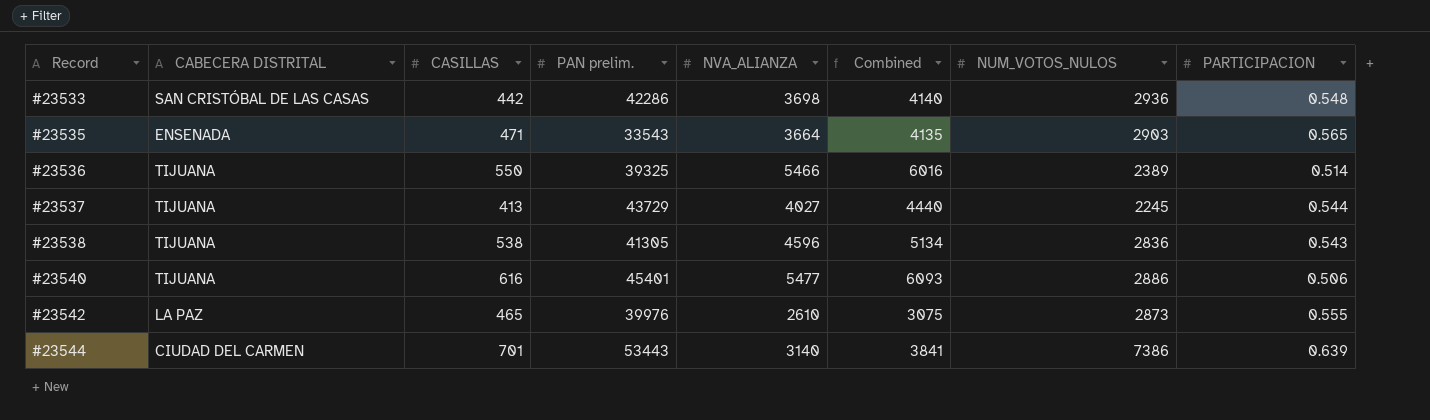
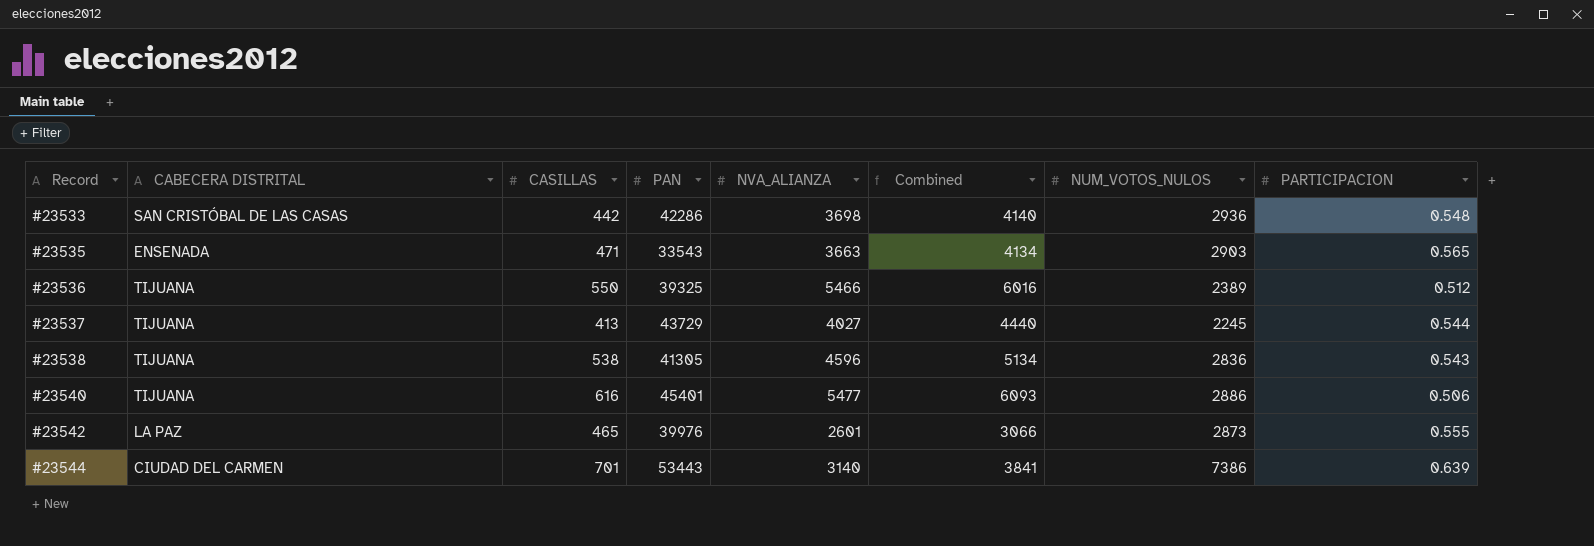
column name: PAN prelim. -> PAN
#23535 | NVA_ALIANZA: 3664 -> 3663
#23535 | Combined: 4135 -> 4134
#23536 | PARTICIPACION: 0.514 -> 0.512
#23542 | NVA_ALIANZA: 2610 -> 2601
#23542 | Combined: 3075 -> 3066

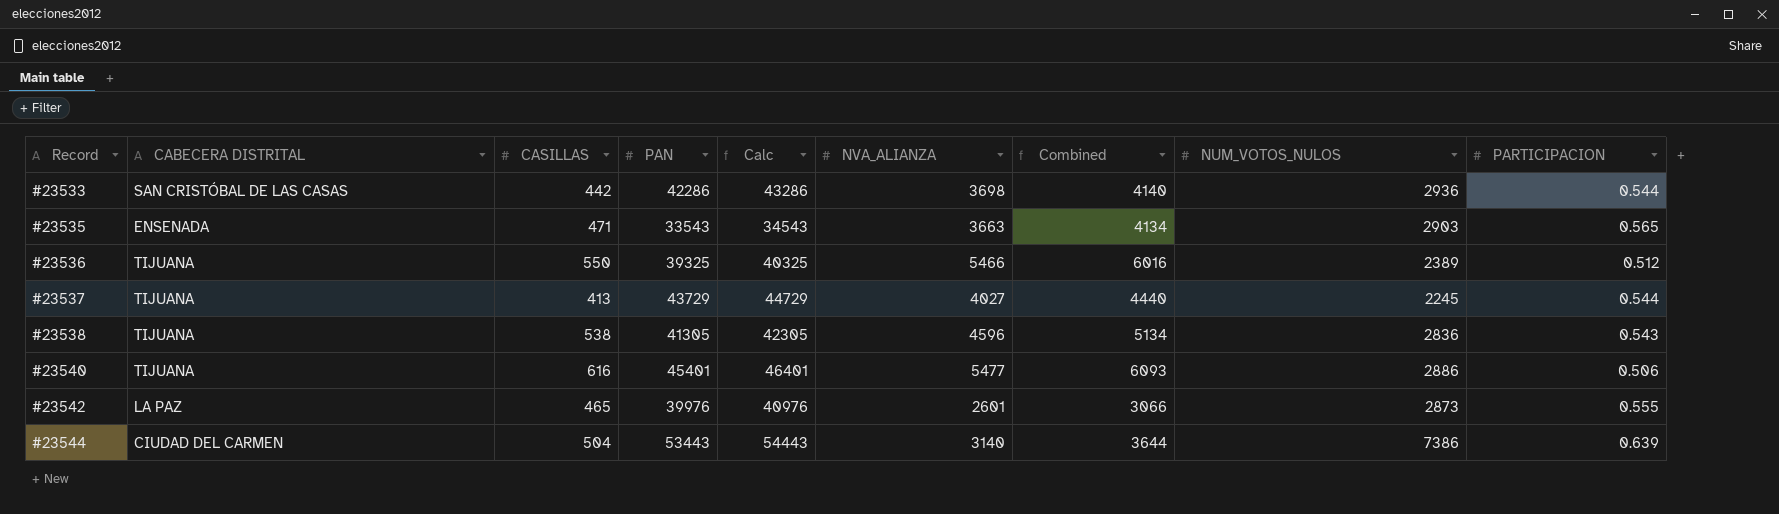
column Calc | formula: none -> [PAN] + 1000
#23533 | PARTICIPACION: 0.548 -> 0.544
#23544 | CASILLAS: 701 -> 504
#23544 | Combined: 3841 -> 3644

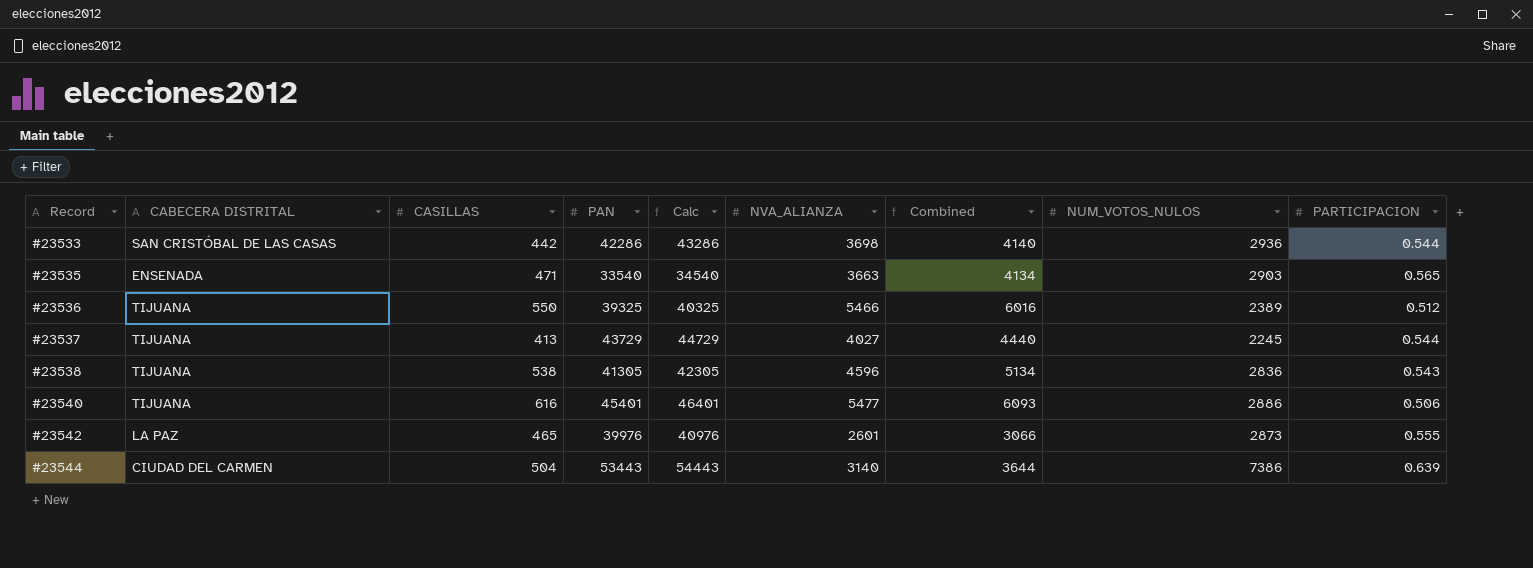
#23535 | PAN: 33543 -> 33540
#23535 | Calc: 34543 -> 34540

